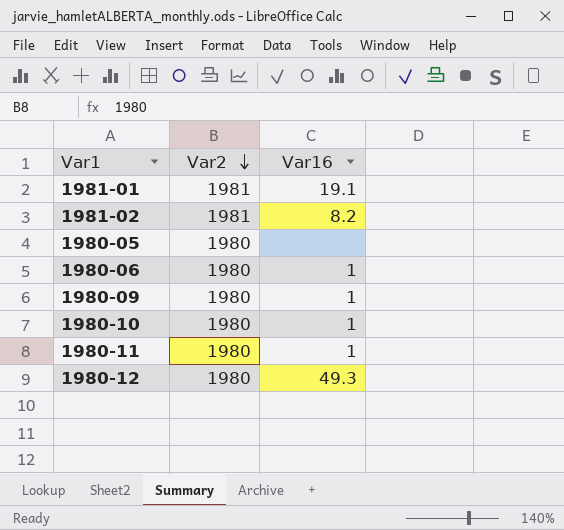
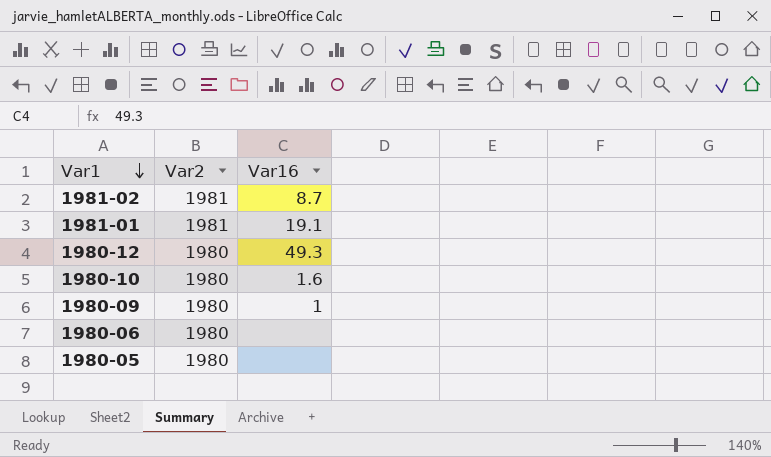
row order: Var2 descending -> Var1 descending
row 1980-11: 1980 | 1 -> none
1981-02 | Var16: 8.2 -> 8.7
1980-10 | Var16: 1 -> 1.6
1980-06 | Var16: 1 -> none

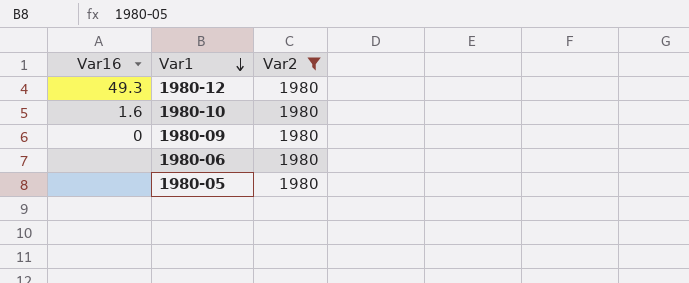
filter: none -> Var2 = 1980
column Var16 | position: 3 -> 1
1980-09 | Var16: 1 -> 0

